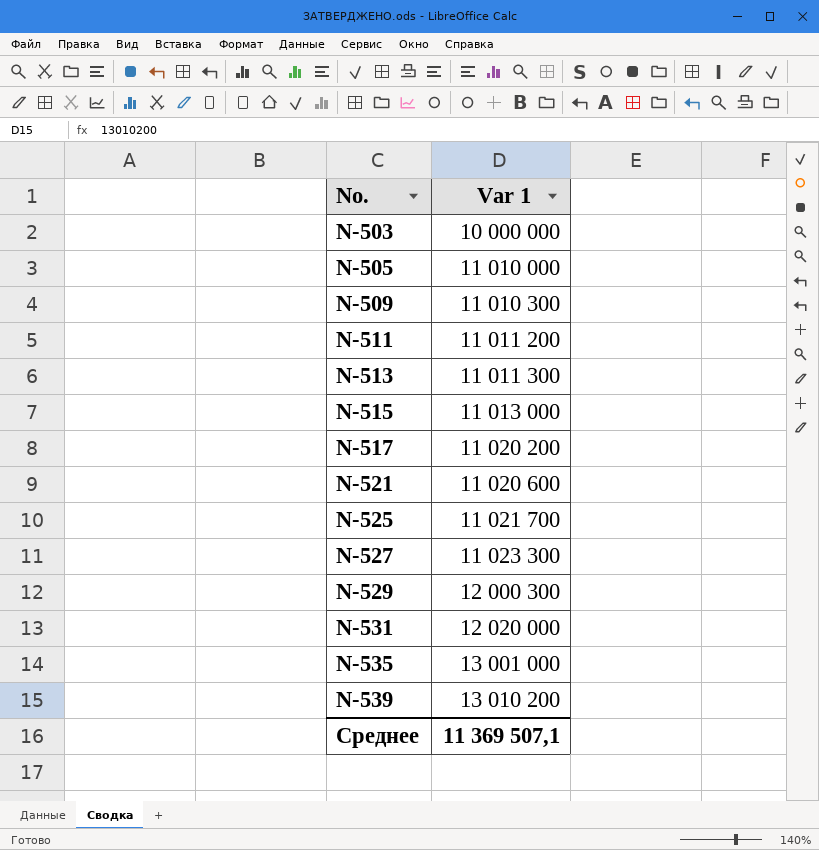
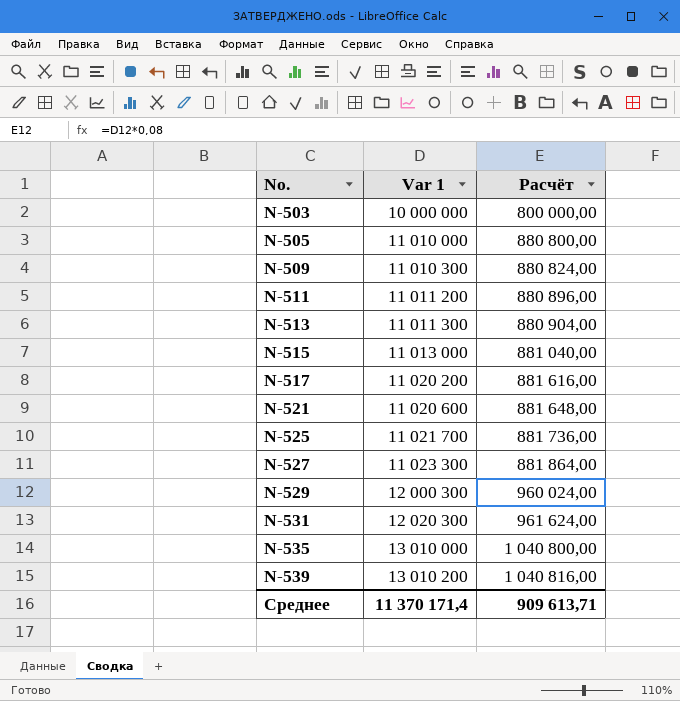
column Расчёт | formula: none -> [Var 1] * 0,08
N-531 | Var 1: 12 020 000 -> 12 020 300
N-535 | Var 1: 13 001 000 -> 13 010 000
Среднее | Var 1: 11 369 507,1 -> 11 370 171,4

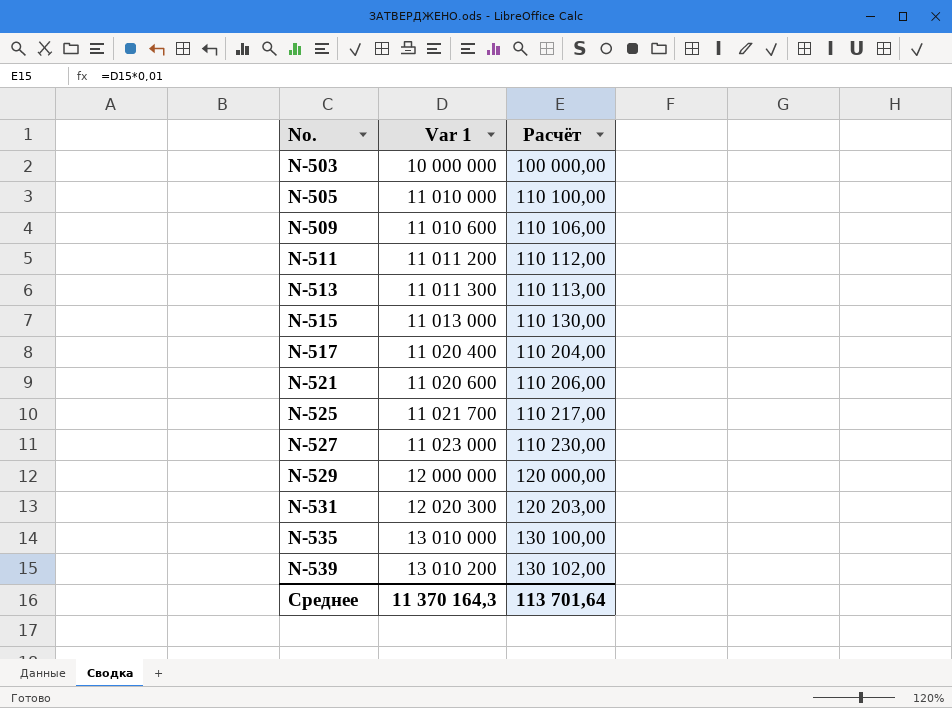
column Расчёт | formula: [Var 1] * 0,08 -> [Var 1] * 0,01
N-509 | Var 1: 11 010 300 -> 11 010 600
N-517 | Var 1: 11 020 200 -> 11 020 400
N-527 | Var 1: 11 023 300 -> 11 023 000
N-529 | Var 1: 12 000 300 -> 12 000 000
Среднее | Var 1: 11 370 171,4 -> 11 370 164,3
Среднее | Расчёт: 909 613,71 -> 113 701,64

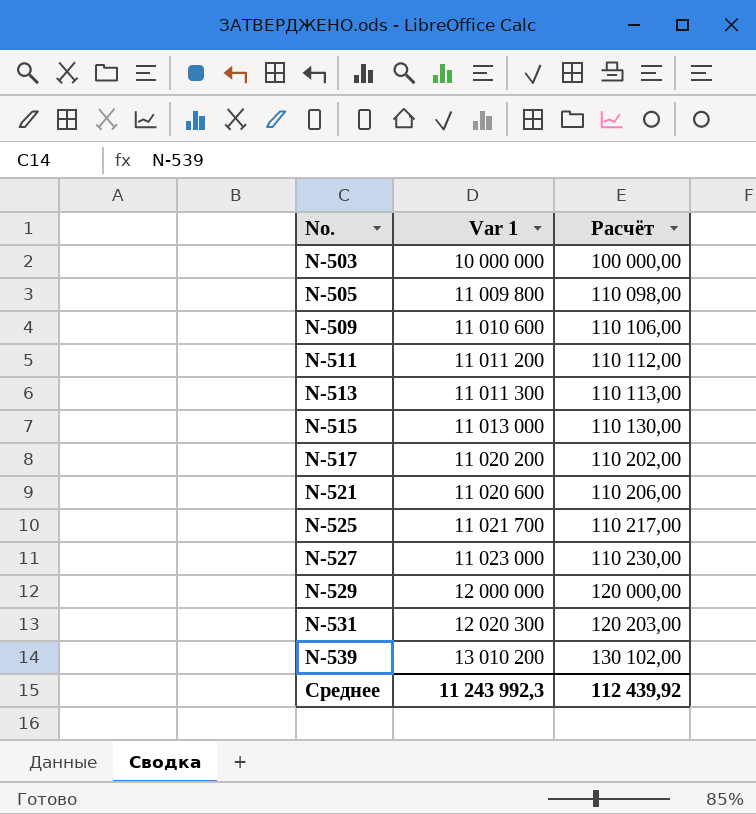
row N-535: 13 010 000 | 130 100,00 -> none
N-505 | Var 1: 11 010 000 -> 11 009 800
N-505 | Расчёт: 110 100,00 -> 110 098,00
N-517 | Var 1: 11 020 400 -> 11 020 200
N-517 | Расчёт: 110 204,00 -> 110 202,00
Среднее | Var 1: 11 370 164,3 -> 11 243 992,3
Среднее | Расчёт: 113 701,64 -> 112 439,92

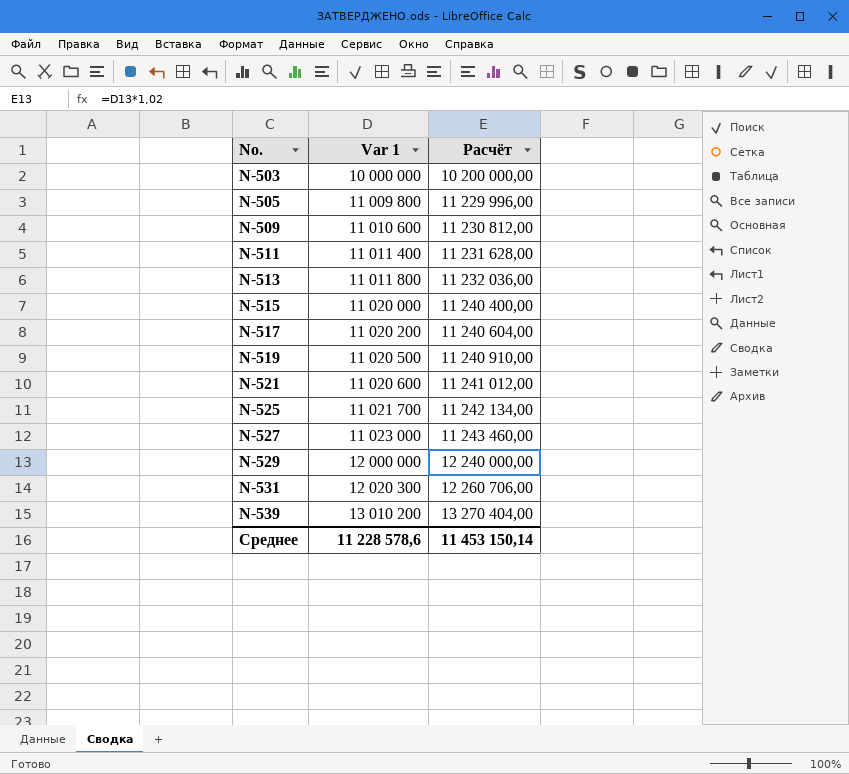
column Расчёт | formula: [Var 1] * 0,01 -> [Var 1] * 1,02
N-511 | Var 1: 11 011 200 -> 11 011 400
N-513 | Var 1: 11 011 300 -> 11 011 800
N-515 | Var 1: 11 013 000 -> 11 020 000
row N-519: none -> 11 020 500 | 11 240 910,00
Среднее | Var 1: 11 243 992,3 -> 11 228 578,6
Среднее | Расчёт: 112 439,92 -> 11 453 150,14

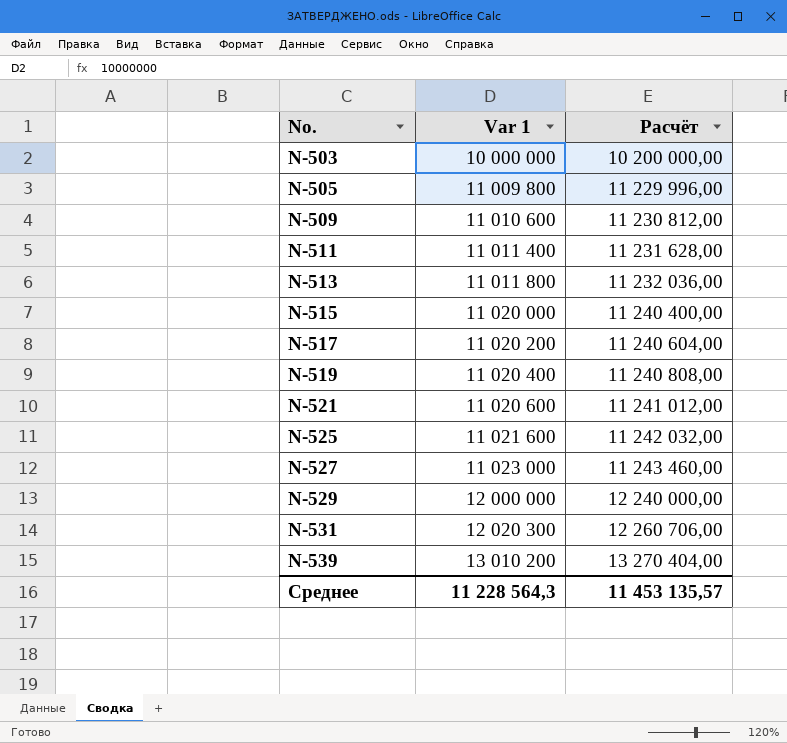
N-519 | Var 1: 11 020 500 -> 11 020 400
N-519 | Расчёт: 11 240 910,00 -> 11 240 808,00
N-525 | Var 1: 11 021 700 -> 11 021 600
N-525 | Расчёт: 11 242 134,00 -> 11 242 032,00
Среднее | Var 1: 11 228 578,6 -> 11 228 564,3
Среднее | Расчёт: 11 453 150,14 -> 11 453 135,57

